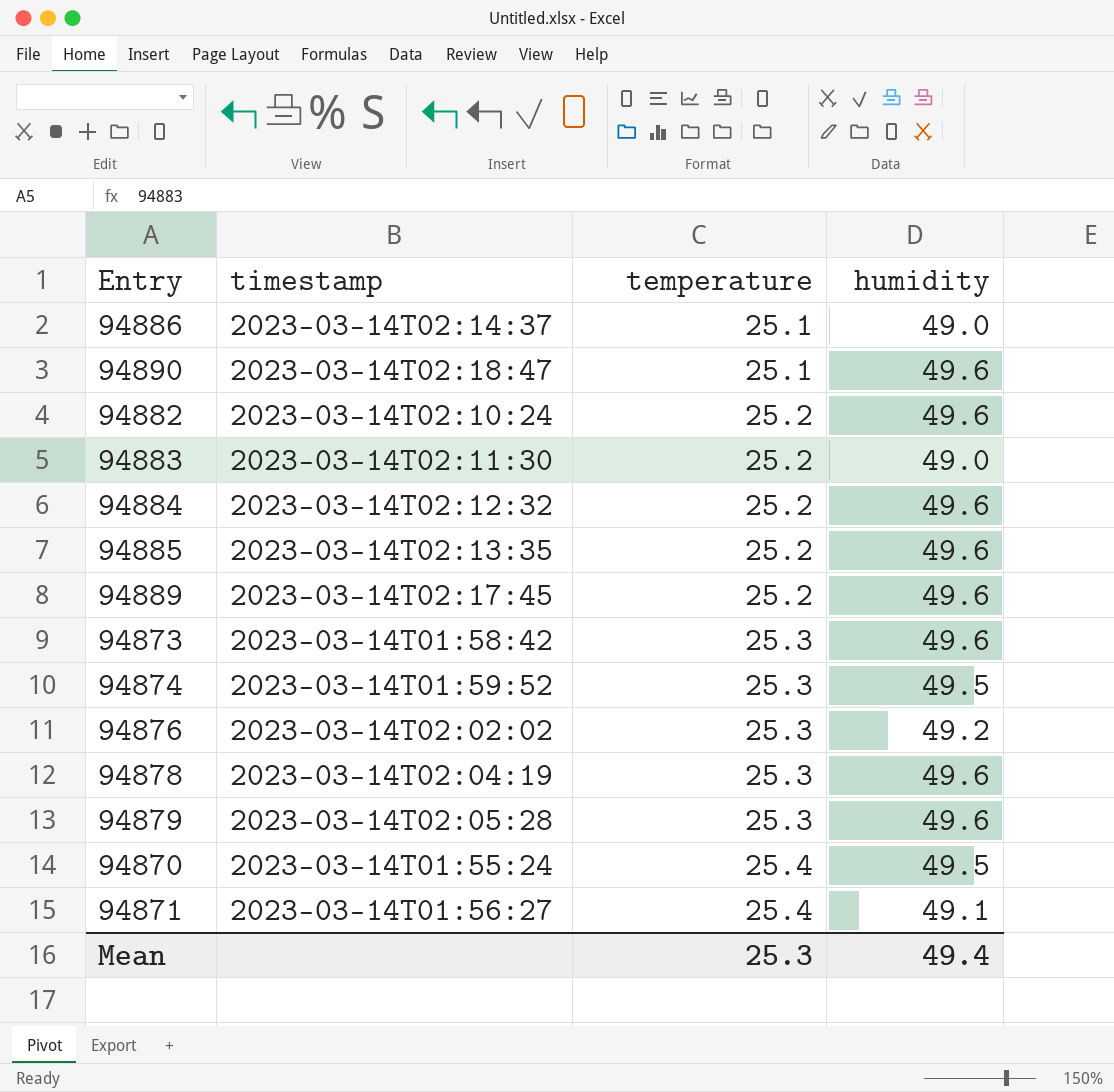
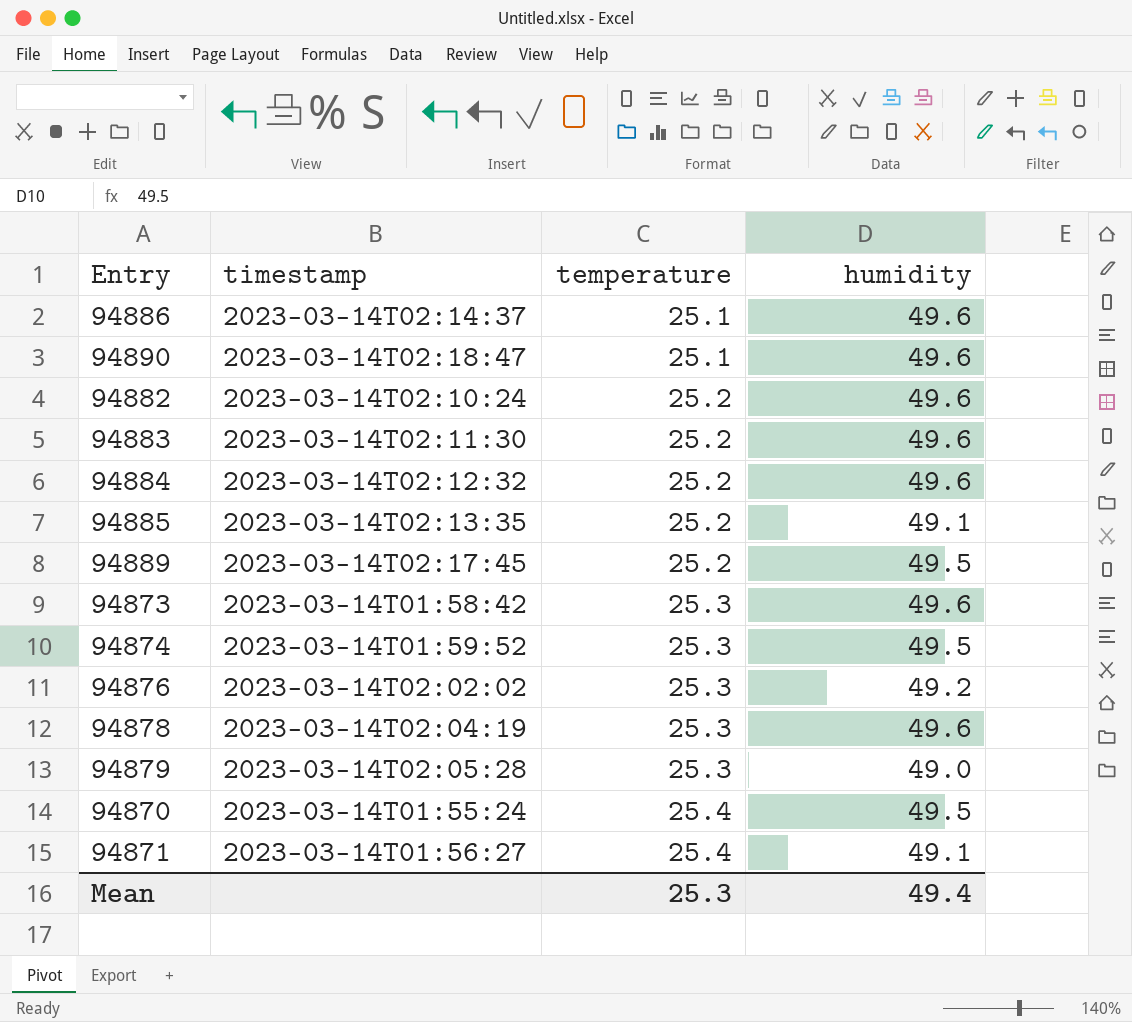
94886 | humidity: 49.0 -> 49.6
94883 | humidity: 49.0 -> 49.6
94885 | humidity: 49.6 -> 49.1
94889 | humidity: 49.6 -> 49.5
94879 | humidity: 49.6 -> 49.0

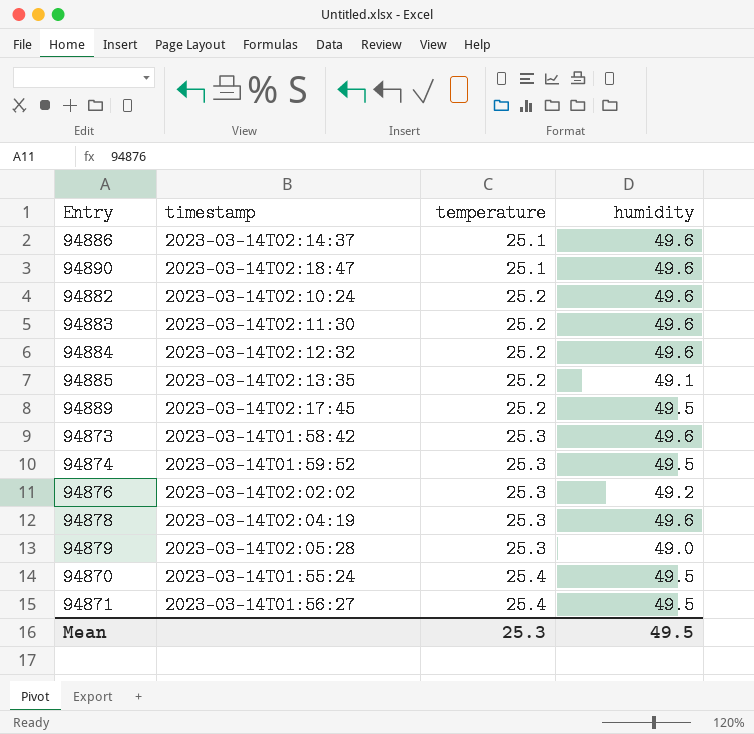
94871 | humidity: 49.1 -> 49.5
Mean | humidity: 49.4 -> 49.5

